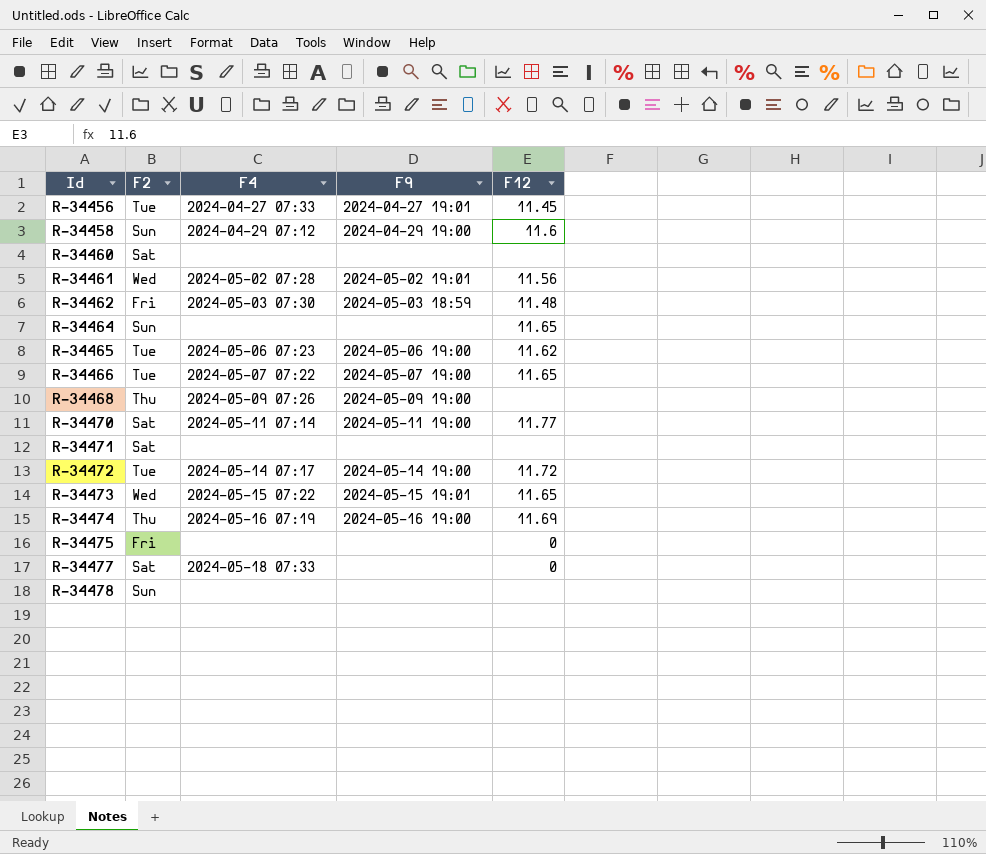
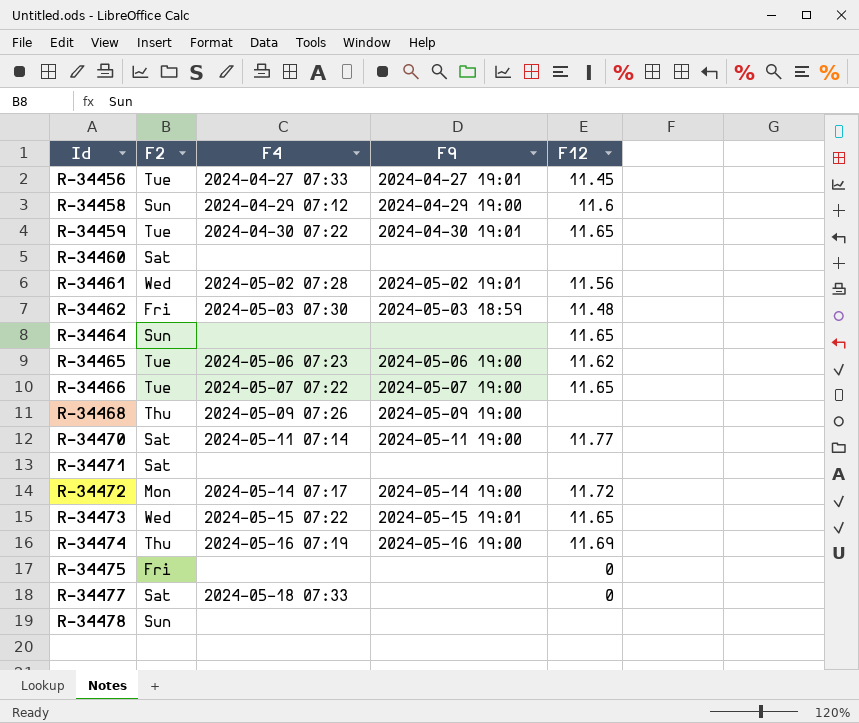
row R-34459: none -> Tue | 2024-04-30 07:22 | 2024-04-30 19:01 | 11.65
R-34472 | F2: Tue -> Mon

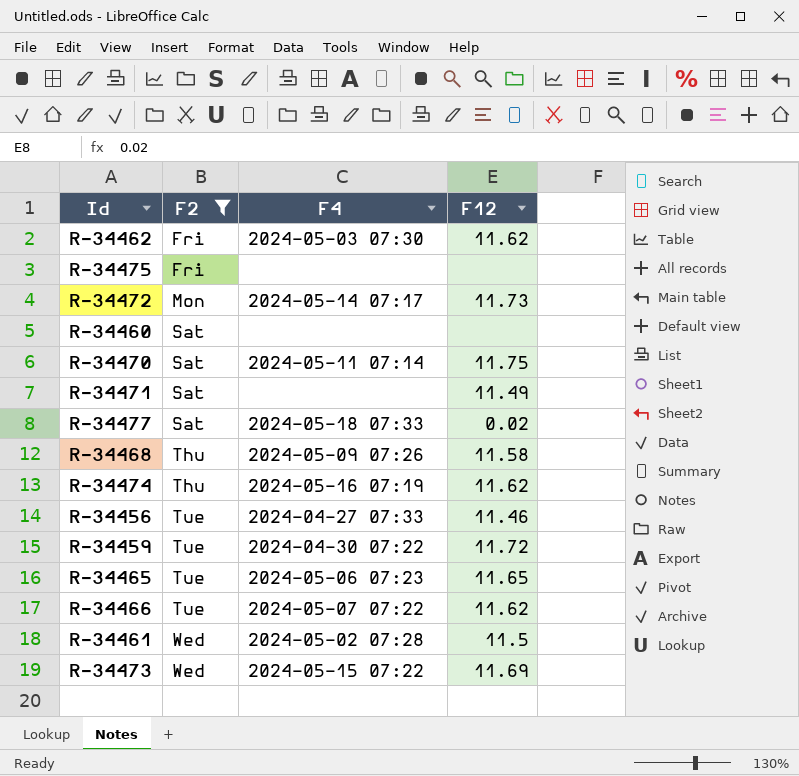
filter: none -> F2 != Sun
row order: Id ascending -> F2 ascending
column F9 | position: 4 -> none
R-34462 | F12: 11.48 -> 11.62
R-34475 | F12: 0 -> none
R-34472 | F12: 11.72 -> 11.73
R-34470 | F12: 11.77 -> 11.75
R-34471 | F12: none -> 11.49
R-34477 | F12: 0 -> 0.02
R-34468 | F12: none -> 11.58
R-34474 | F12: 11.69 -> 11.62
R-34456 | F12: 11.45 -> 11.46
R-34459 | F12: 11.65 -> 11.72
R-34465 | F12: 11.62 -> 11.65
R-34466 | F12: 11.65 -> 11.62
R-34461 | F12: 11.56 -> 11.5
R-34473 | F12: 11.65 -> 11.69

